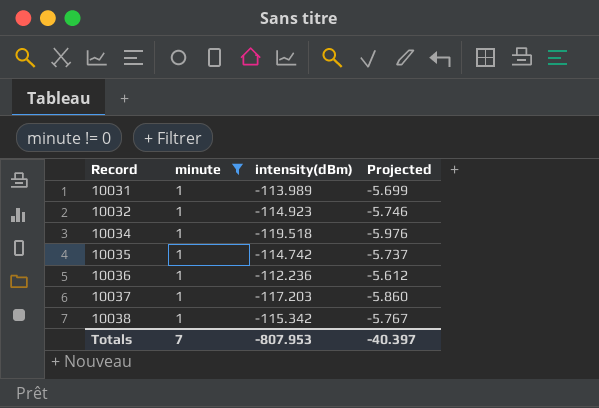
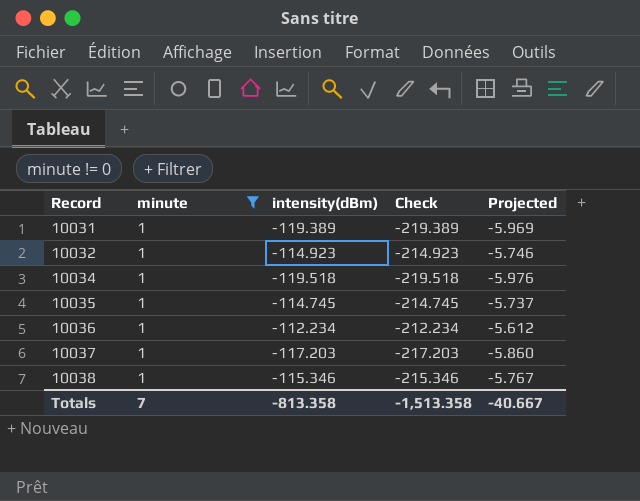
column Check | formula: none -> [intensity(dBm)] - 100
10031 | intensity(dBm): -113.989 -> -119.389
10031 | Projected: -5.699 -> -5.969
10035 | intensity(dBm): -114.742 -> -114.745
10036 | intensity(dBm): -112.236 -> -112.234
10038 | intensity(dBm): -115.342 -> -115.346
Totals | intensity(dBm): -807.953 -> -813.358
Totals | Projected: -40.397 -> -40.667

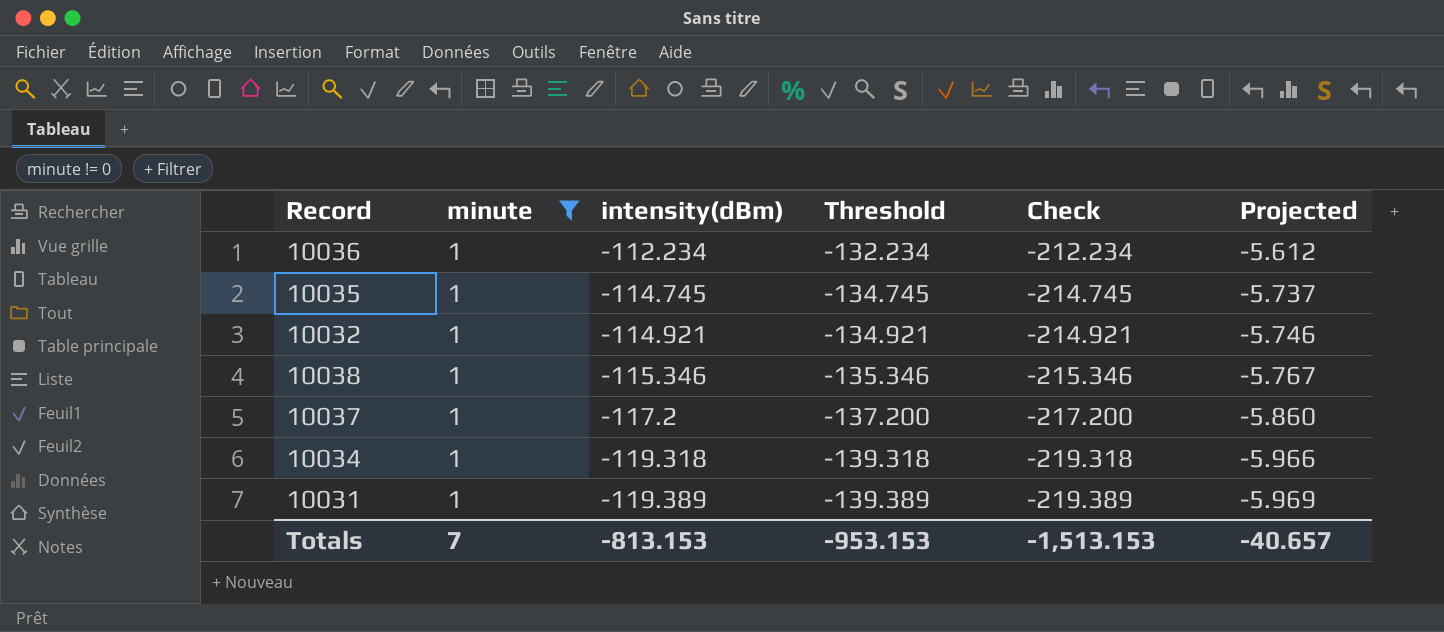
row order: Record ascending -> intensity(dBm) descending
column Threshold | formula: none -> [intensity(dBm)] - 20
10032 | intensity(dBm): -114.923 -> -114.921
10032 | Check: -214.923 -> -214.921
10037 | intensity(dBm): -117.203 -> -117.2
10037 | Check: -217.203 -> -217.200
10034 | intensity(dBm): -119.518 -> -119.318
10034 | Check: -219.518 -> -219.318
10034 | Projected: -5.976 -> -5.966
Totals | intensity(dBm): -813.358 -> -813.153
Totals | Check: -1,513.358 -> -1,513.153
Totals | Projected: -40.667 -> -40.657

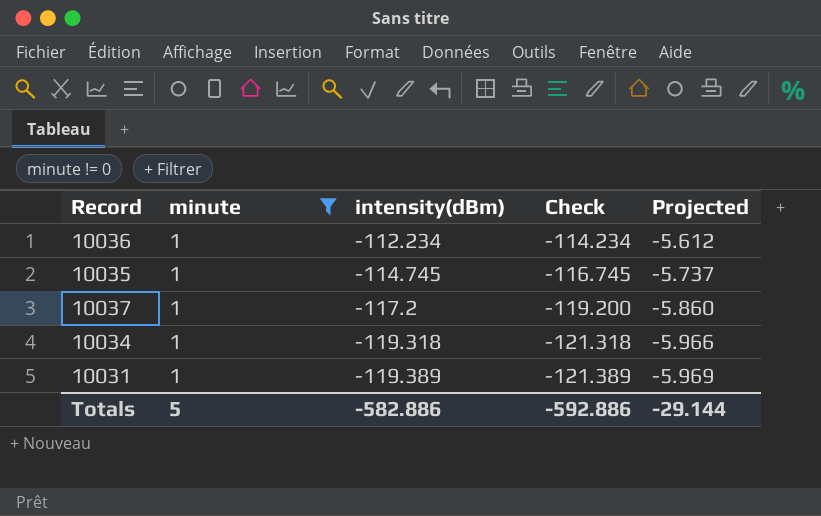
column Threshold | formula: [intensity(dBm)] - 20 -> none
column Check | formula: [intensity(dBm)] - 100 -> [intensity(dBm)] - 2
row 10032: 1 | -114.921 | -134.921 | -214.921 | -5.746 -> none
row 10038: 1 | -115.346 | -135.346 | -215.346 | -5.767 -> none
Totals | minute: 7 -> 5
Totals | intensity(dBm): -813.153 -> -582.886
Totals | Check: -1,513.153 -> -592.886
Totals | Projected: -40.657 -> -29.144

